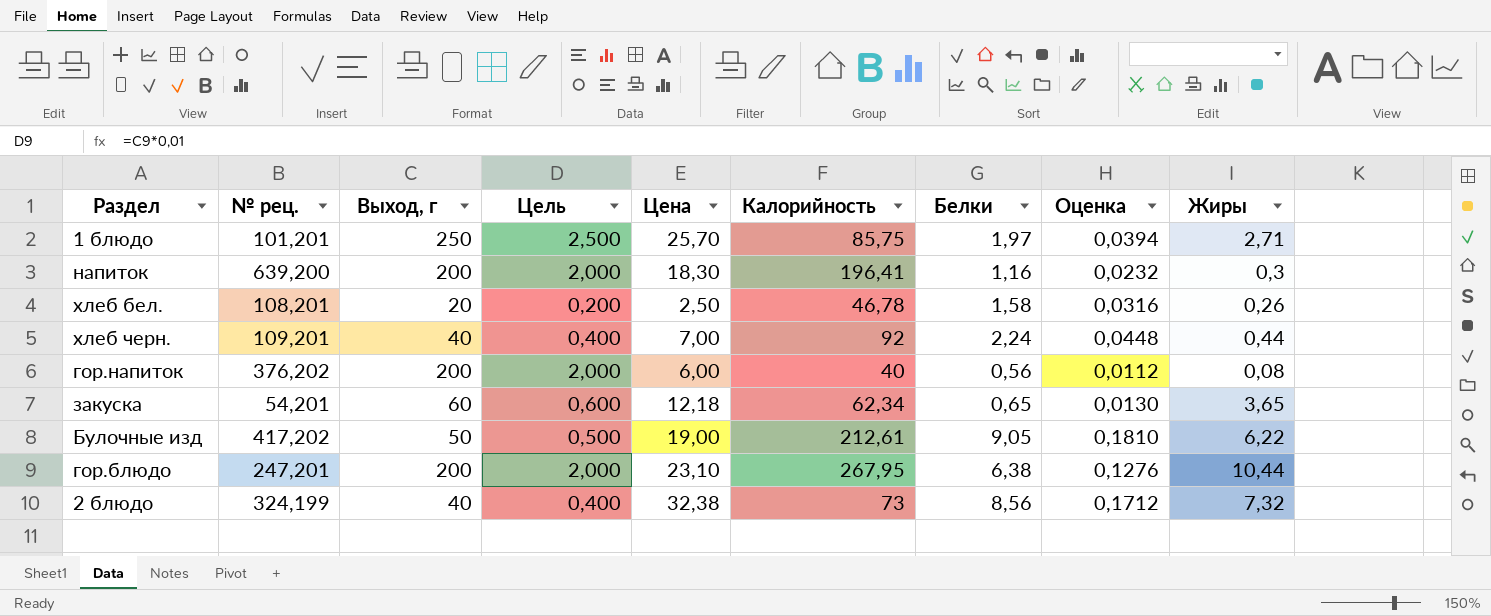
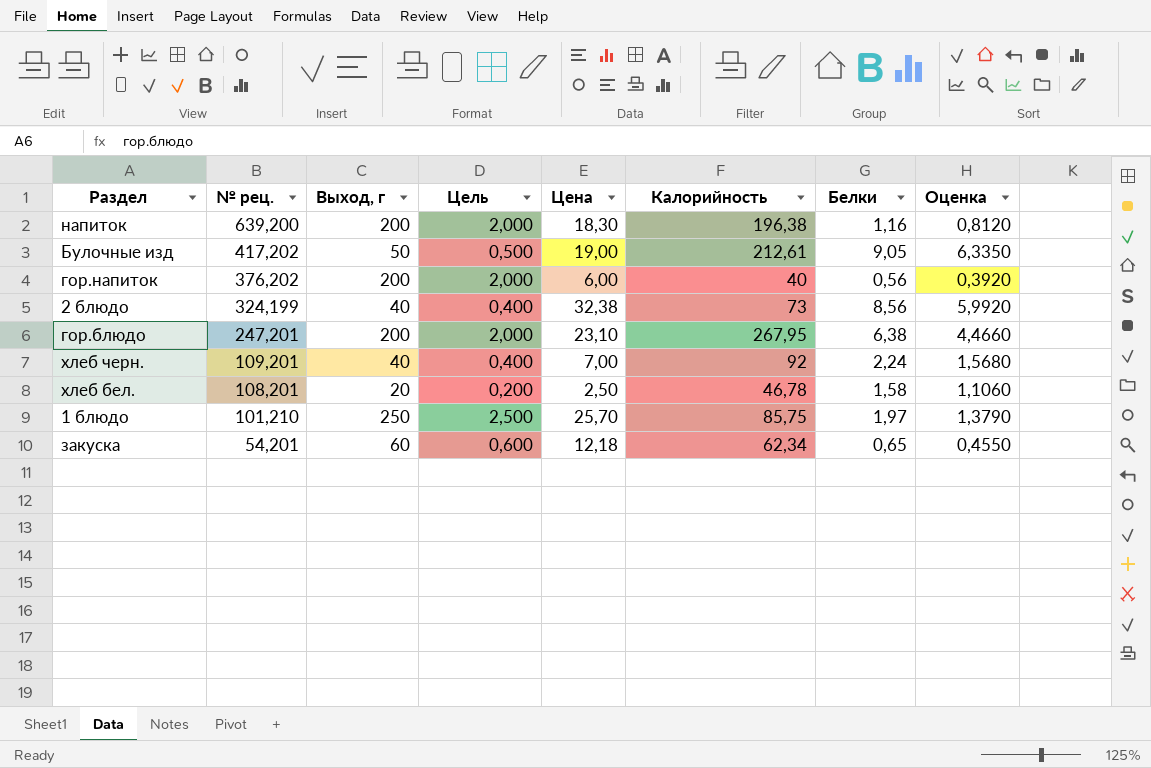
row order: none -> № рец. descending
column Жиры | position: 9 -> none
column Оценка | formula: [Белки] * 0,02 -> [Белки] * 0,7
напиток | Калорийность: 196,41 -> 196,38
1 блюдо | № рец.: 101,201 -> 101,210

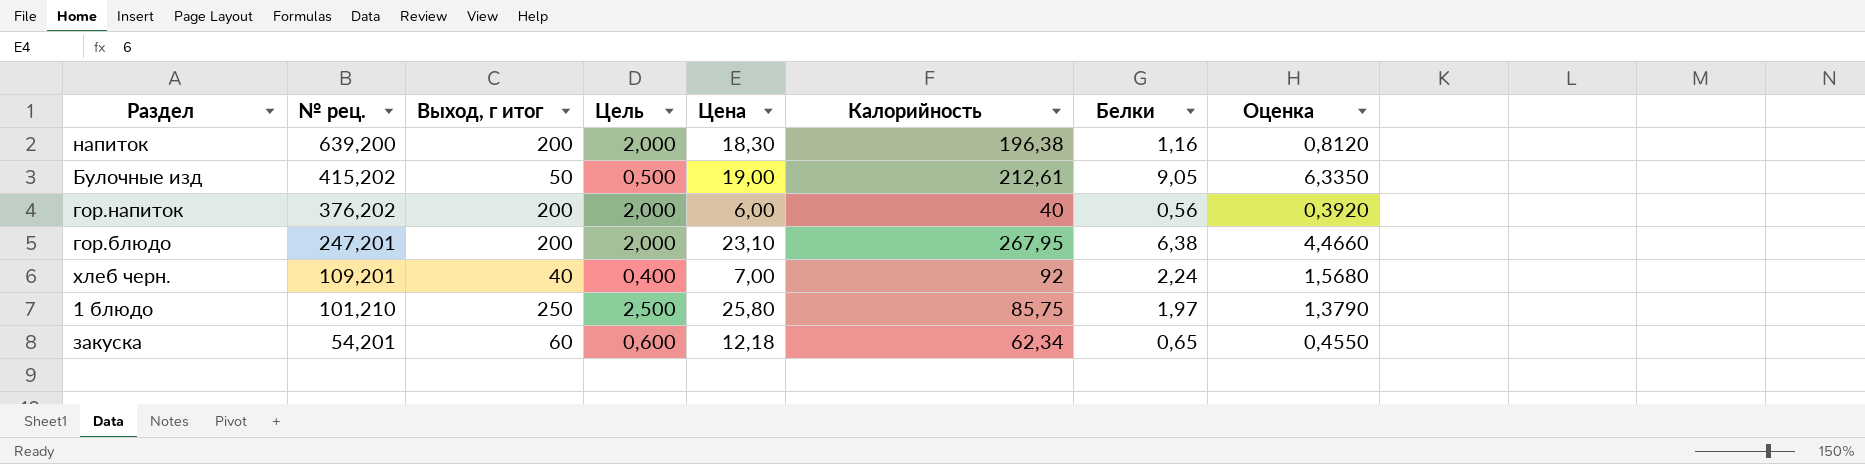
column name: Выход, г -> Выход, г итог
row 2 блюдо: 324,199 | 40 | 0,400 | 32,38 | 73 | 8,56 | 5,9920 -> none
row хлеб бел.: 108,201 | 20 | 0,200 | 2,50 | 46,78 | 1,58 | 1,1060 -> none
Булочные изд | № рец.: 417,202 -> 415,202
1 блюдо | Цена: 25,70 -> 25,80

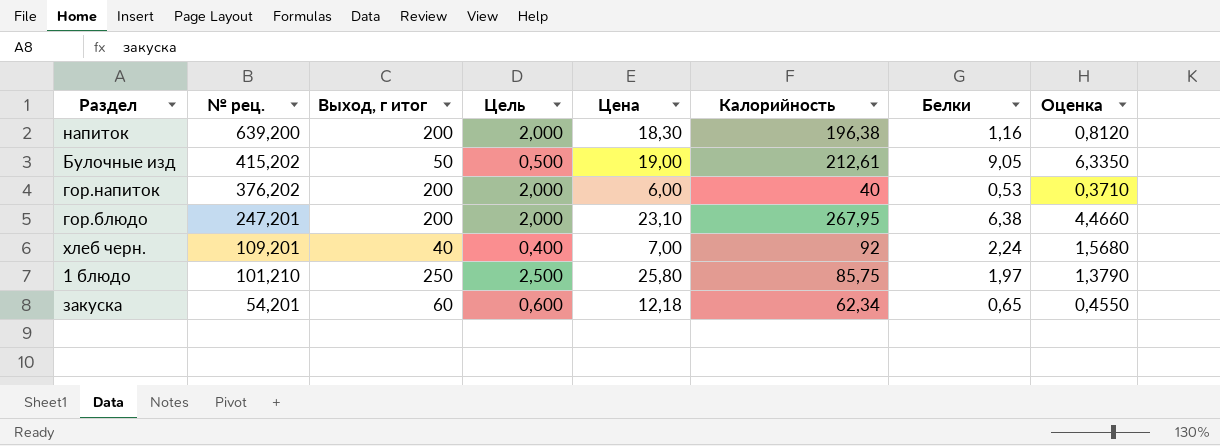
гор.напиток | Белки: 0,56 -> 0,53
гор.напиток | Оценка: 0,3920 -> 0,3710

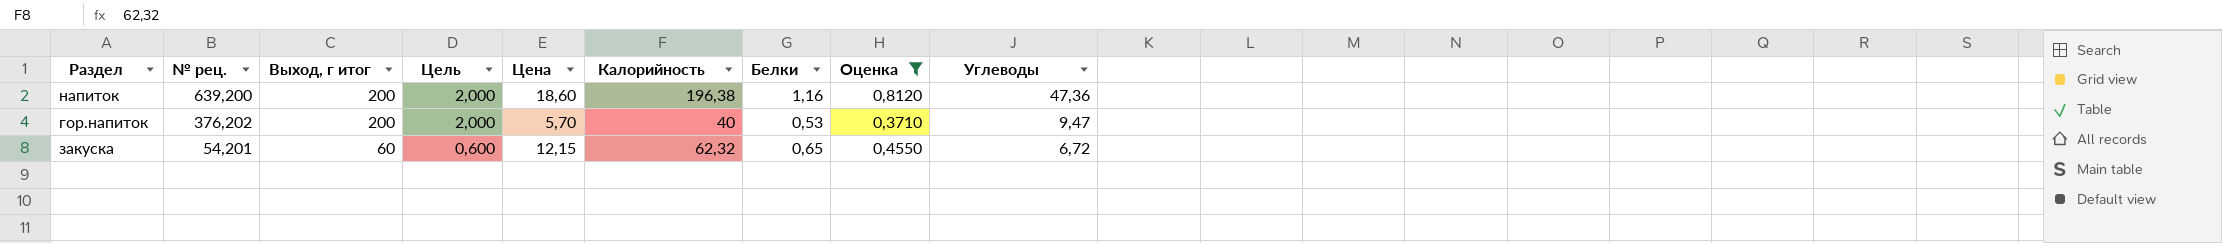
filter: none -> Оценка <= 0,8120
column Углеводы | position: none -> 9
напиток | Цена: 18,30 -> 18,60
гор.напиток | Цена: 6,00 -> 5,70
закуска | Цена: 12,18 -> 12,15
закуска | Калорийность: 62,34 -> 62,32

